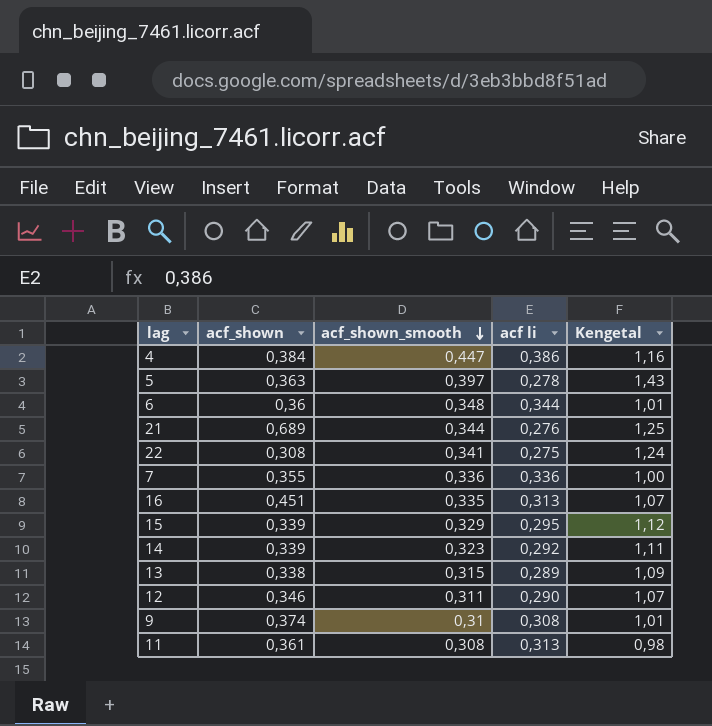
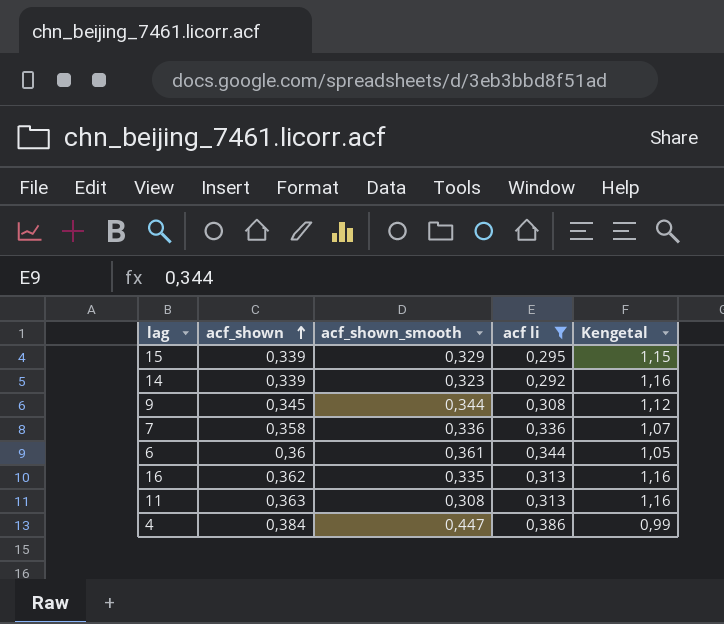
filter: none -> acf li >= 0,292
row order: acf_shown_smooth descending -> acf_shown ascending
column Kengetal | formula: [acf_shown_smooth] / [acf li] -> [acf_shown] / [acf li]
9 | acf_shown: 0,374 -> 0,345
9 | acf_shown_smooth: 0,31 -> 0,344
7 | acf_shown: 0,355 -> 0,358
6 | acf_shown_smooth: 0,348 -> 0,361
16 | acf_shown: 0,451 -> 0,362
11 | acf_shown: 0,361 -> 0,363

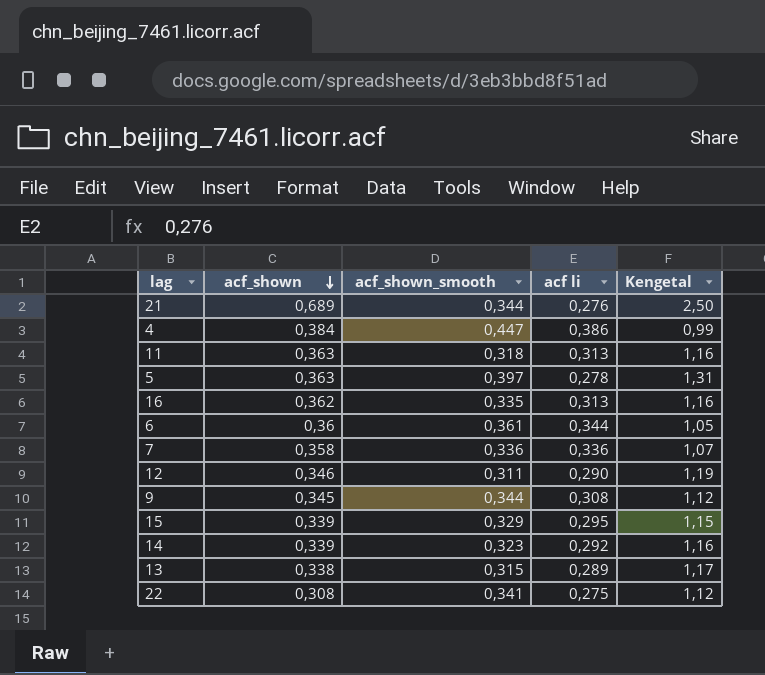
filter: acf li >= 0,292 -> none
row order: acf_shown ascending -> acf_shown descending
11 | acf_shown_smooth: 0,308 -> 0,318

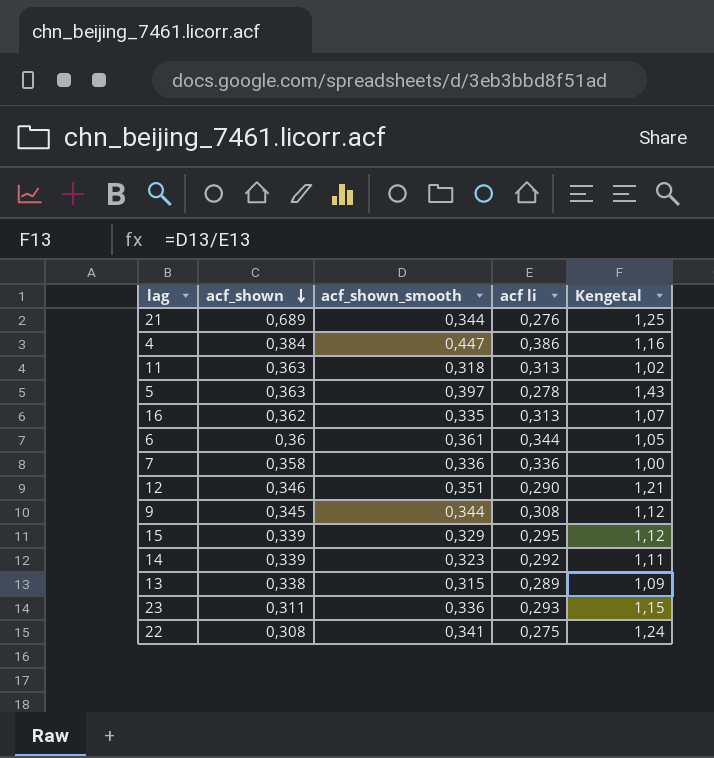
column Kengetal | formula: [acf_shown] / [acf li] -> [acf_shown_smooth] / [acf li]
12 | acf_shown_smooth: 0,311 -> 0,351
row 23: none -> 0,311 | 0,336 | 0,293 | 1,15

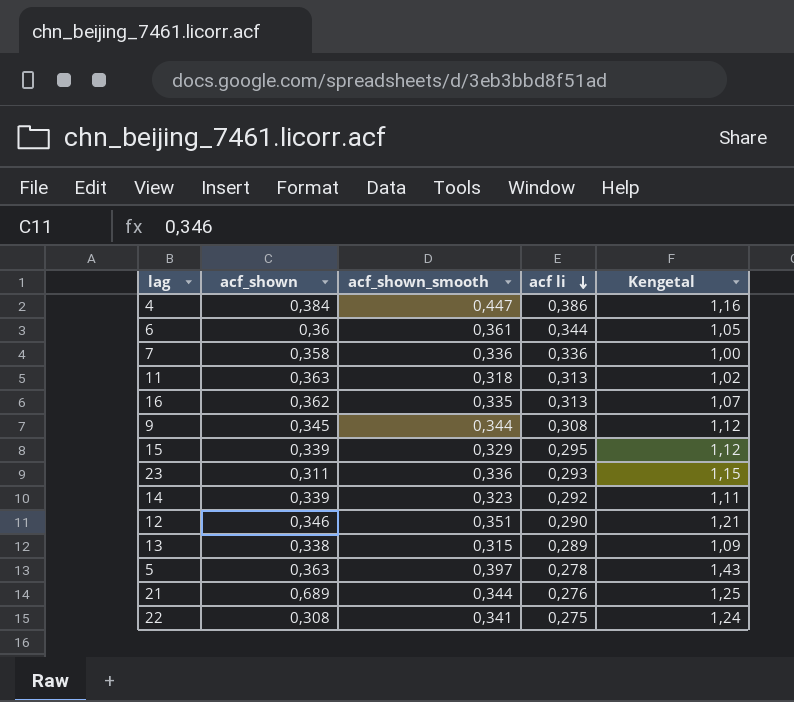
row order: acf_shown descending -> acf li descending

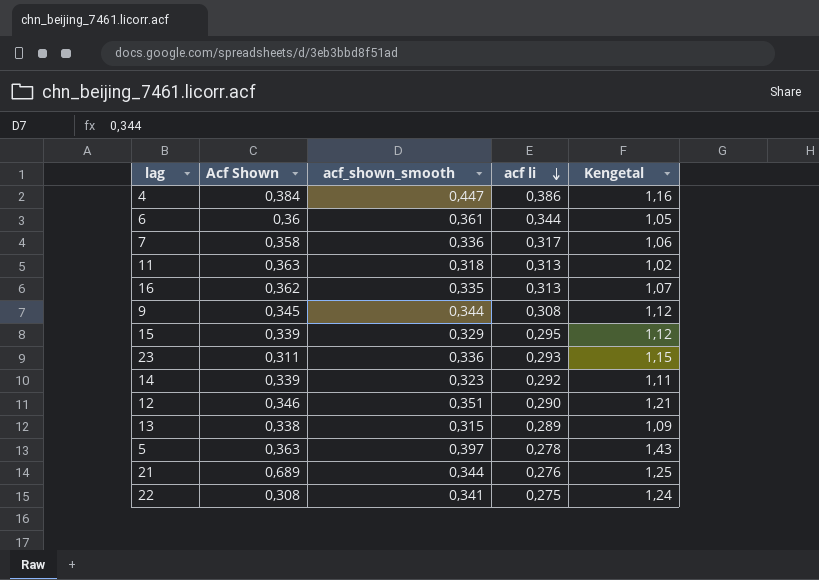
column name: acf_shown -> Acf Shown
7 | acf li: 0,336 -> 0,317
7 | Kengetal: 1,00 -> 1,06

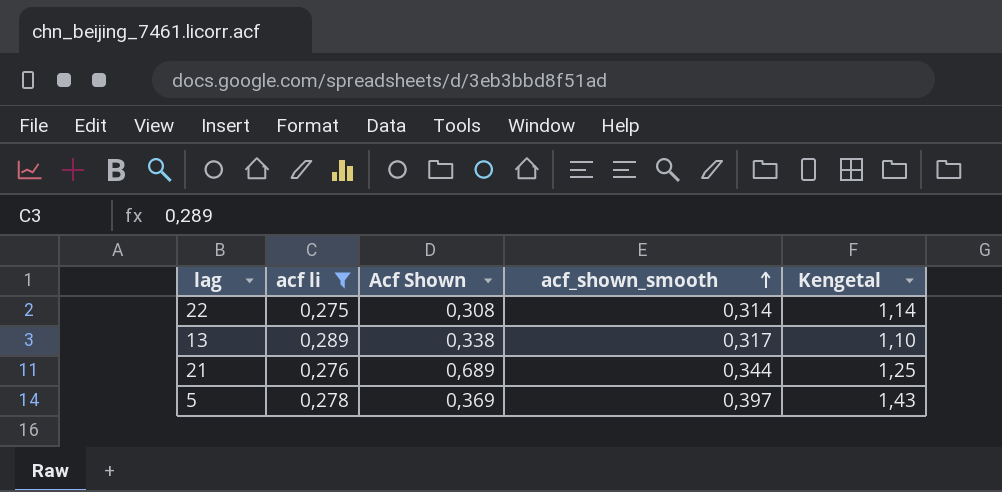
filter: none -> acf li <= 0,289
row order: acf li descending -> acf_shown_smooth ascending
column acf li | position: 4 -> 2
22 | acf_shown_smooth: 0,341 -> 0,314
22 | Kengetal: 1,24 -> 1,14
13 | acf_shown_smooth: 0,315 -> 0,317
13 | Kengetal: 1,09 -> 1,10
5 | Acf Shown: 0,363 -> 0,369

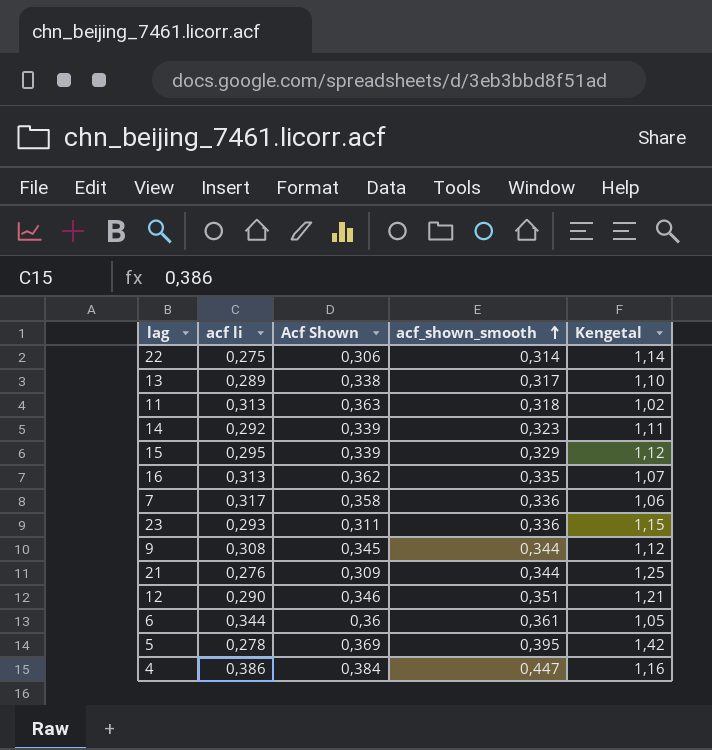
filter: acf li <= 0,289 -> none
22 | Acf Shown: 0,308 -> 0,306
21 | Acf Shown: 0,689 -> 0,309
5 | acf_shown_smooth: 0,397 -> 0,395
5 | Kengetal: 1,43 -> 1,42

